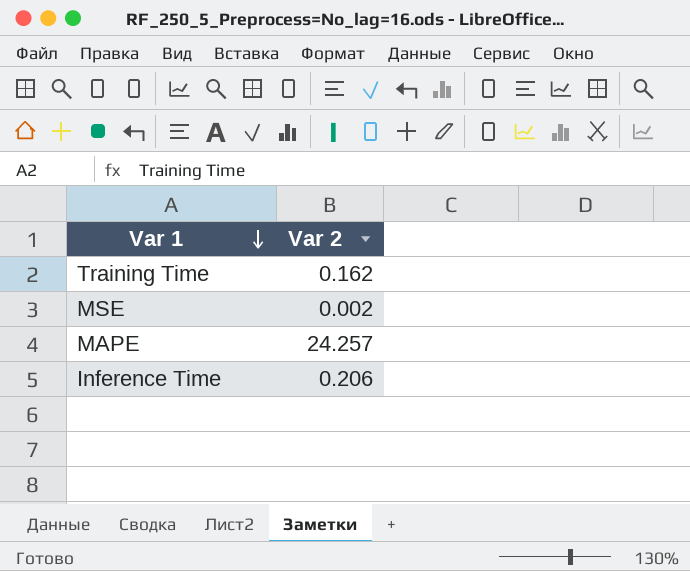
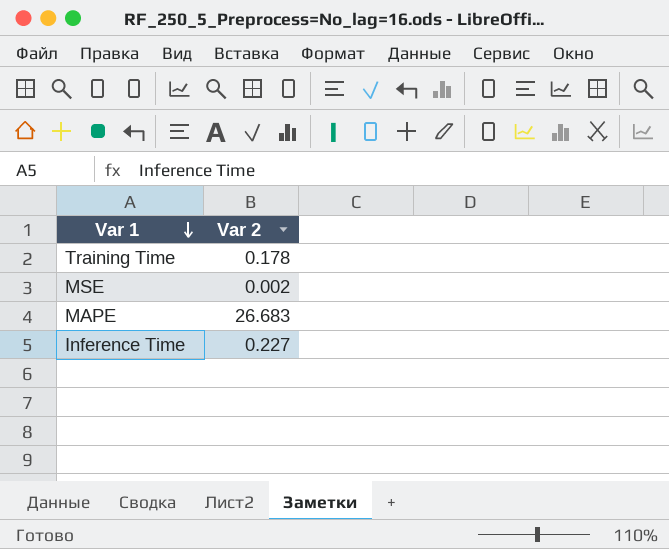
Training Time | Var 2: 0.162 -> 0.178
MAPE | Var 2: 24.257 -> 26.683
Inference Time | Var 2: 0.206 -> 0.227

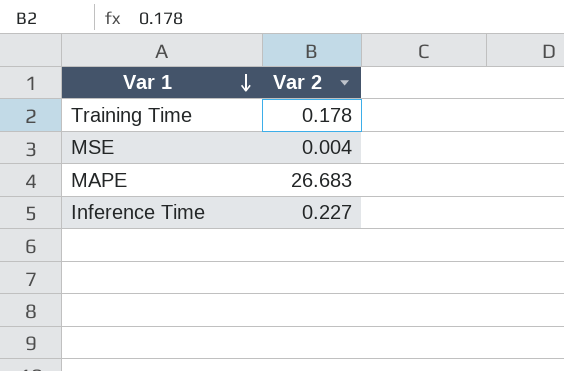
MSE | Var 2: 0.002 -> 0.004

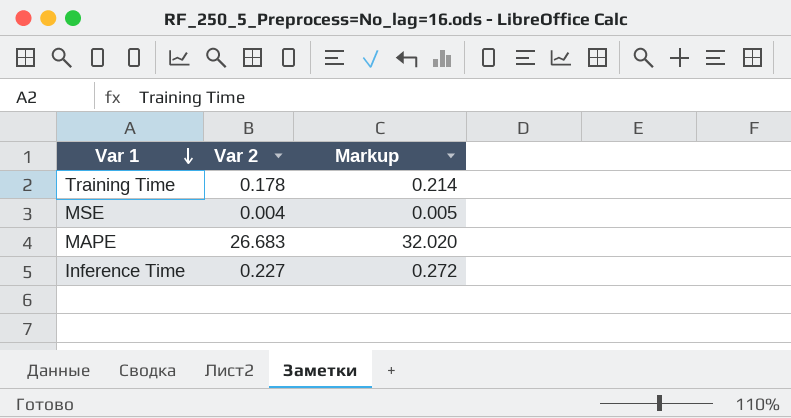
column Markup | formula: none -> [Var 2] * 1.2

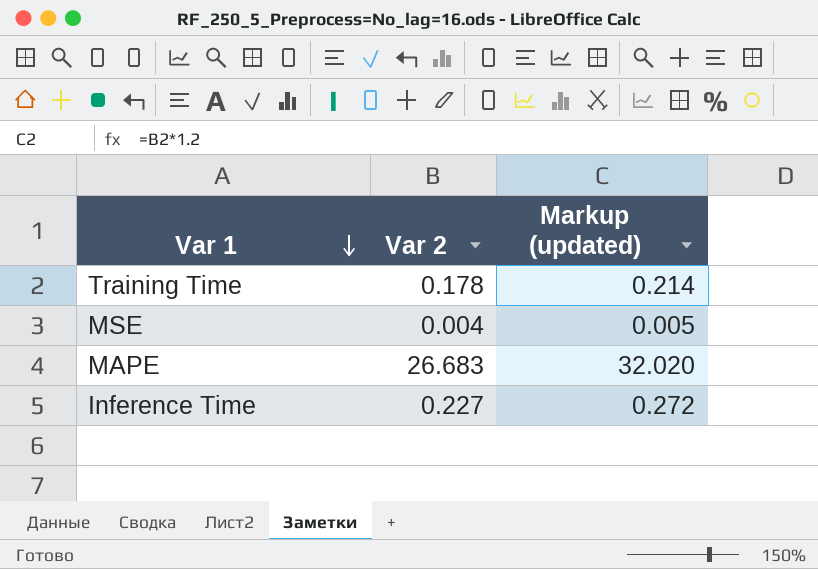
column name: Markup -> Markup (updated)

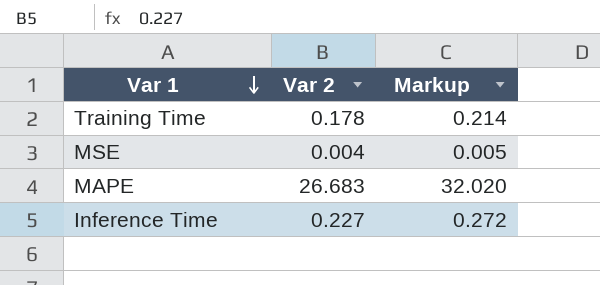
column name: Markup (updated) -> Markup

